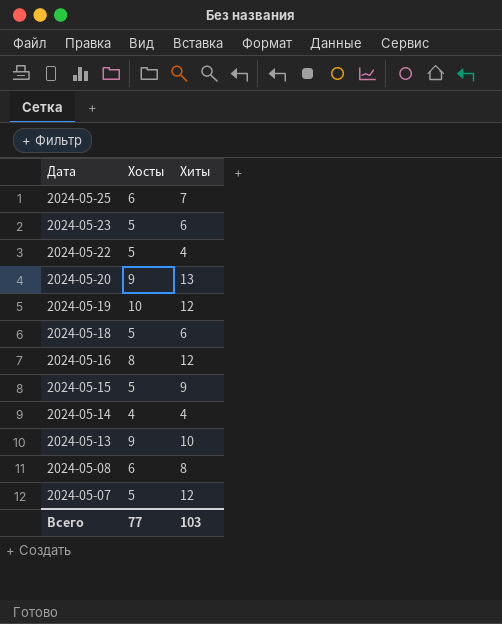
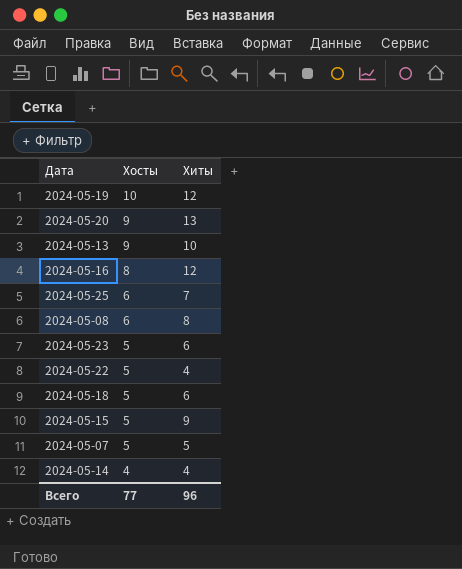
row order: Дата descending -> Хосты descending
2024-05-07 | Хиты: 12 -> 5
Всего | Хиты: 103 -> 96

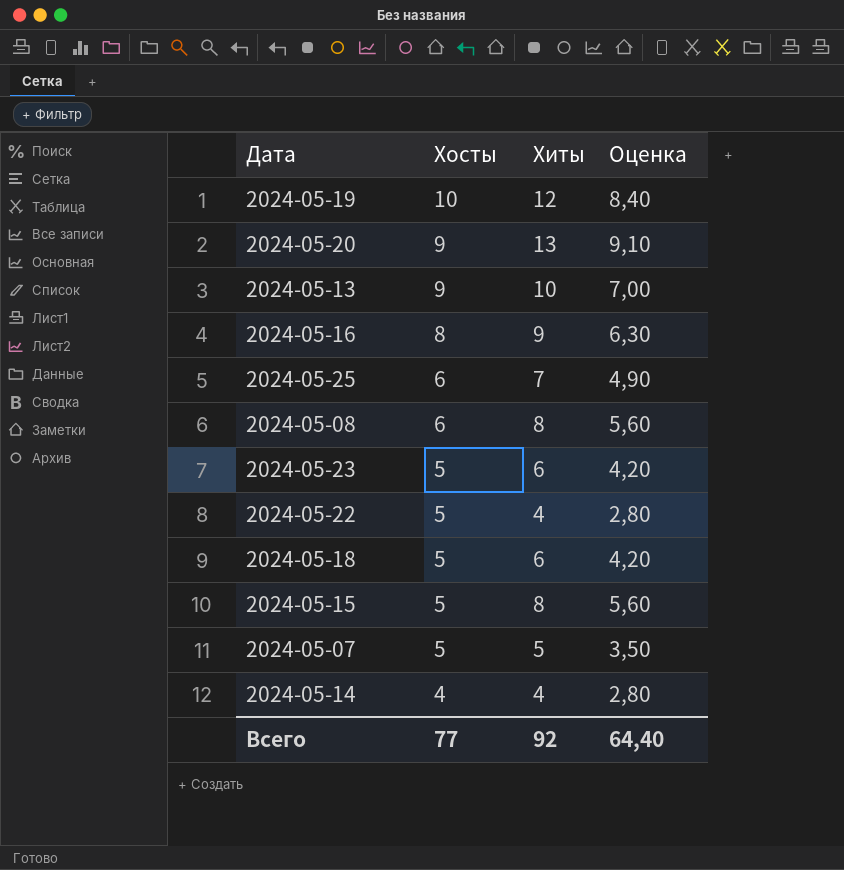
column Оценка | formula: none -> [Хиты] * 0,7
2024-05-16 | Хиты: 12 -> 9
2024-05-15 | Хиты: 9 -> 8
Всего | Хиты: 96 -> 92

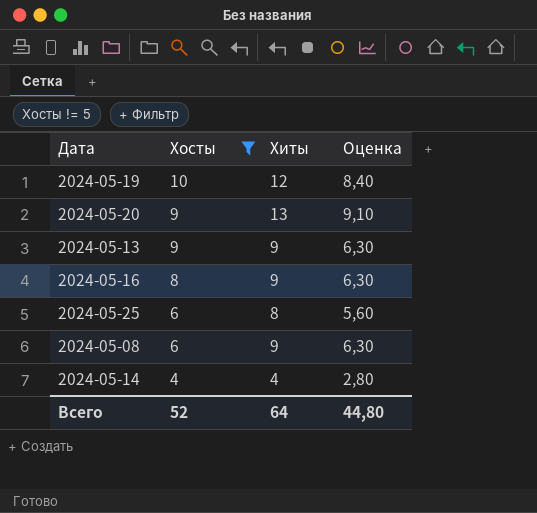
filter: none -> Хосты != 5
2024-05-13 | Хиты: 10 -> 9
2024-05-13 | Оценка: 7,00 -> 6,30
2024-05-25 | Хиты: 7 -> 8
2024-05-25 | Оценка: 4,90 -> 5,60
2024-05-08 | Хиты: 8 -> 9
2024-05-08 | Оценка: 5,60 -> 6,30
Всего | Хосты: 77 -> 52
Всего | Хиты: 92 -> 64
Всего | Оценка: 64,40 -> 44,80

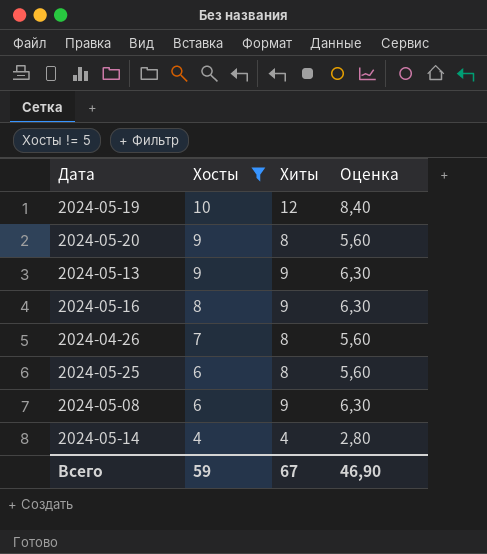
2024-05-20 | Хиты: 13 -> 8
2024-05-20 | Оценка: 9,10 -> 5,60
row 2024-04-26: none -> 7 | 8 | 5,60
Всего | Хосты: 52 -> 59
Всего | Хиты: 64 -> 67
Всего | Оценка: 44,80 -> 46,90

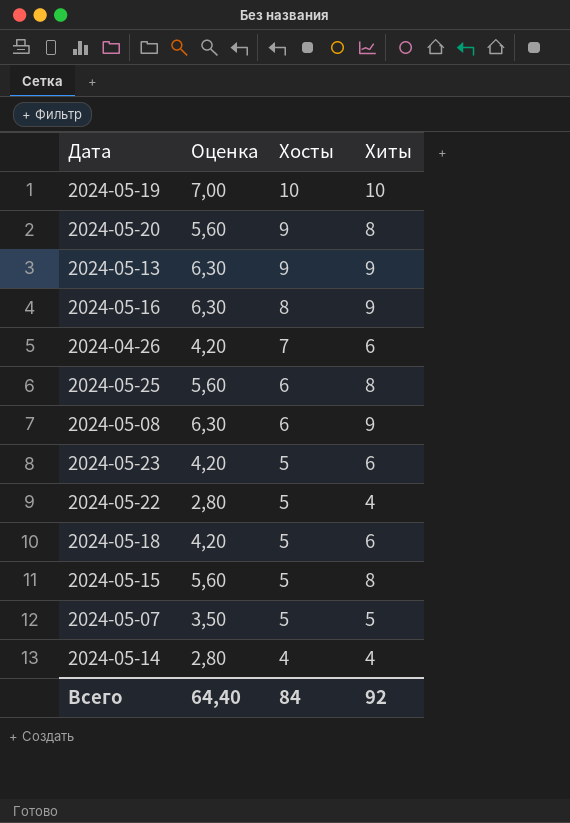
filter: Хосты != 5 -> none
column Оценка | position: 4 -> 2
2024-05-19 | Оценка: 8,40 -> 7,00
2024-05-19 | Хиты: 12 -> 10
2024-04-26 | Оценка: 5,60 -> 4,20
2024-04-26 | Хиты: 8 -> 6
Всего | Оценка: 46,90 -> 64,40
Всего | Хосты: 59 -> 84
Всего | Хиты: 67 -> 92

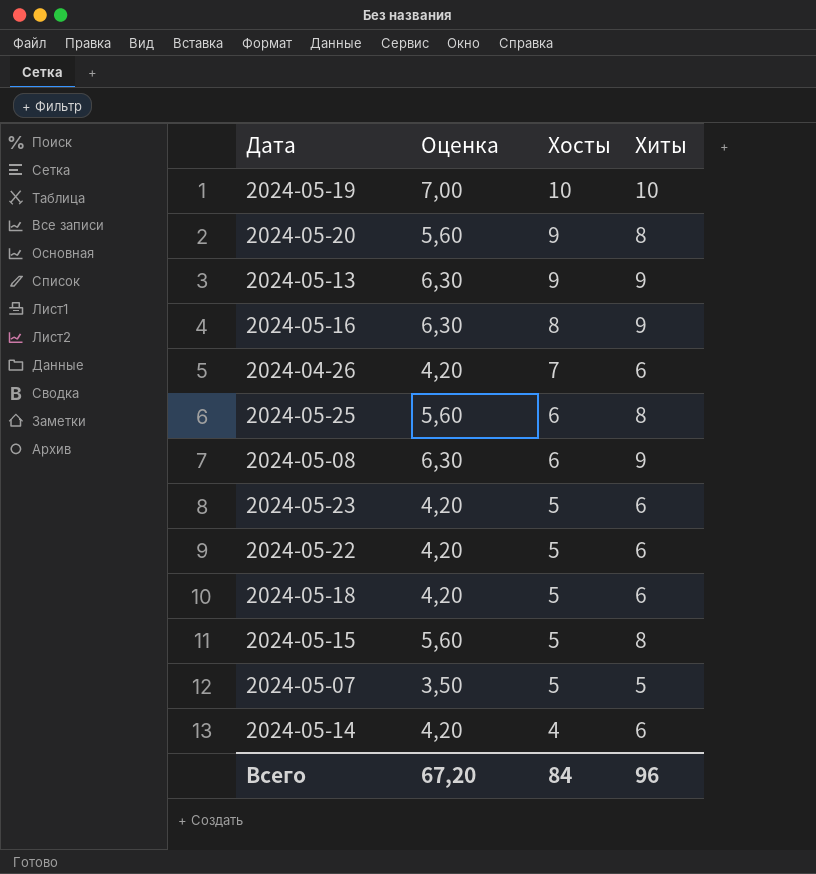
2024-05-22 | Оценка: 2,80 -> 4,20
2024-05-22 | Хиты: 4 -> 6
2024-05-14 | Оценка: 2,80 -> 4,20
2024-05-14 | Хиты: 4 -> 6
Всего | Оценка: 64,40 -> 67,20
Всего | Хиты: 92 -> 96

